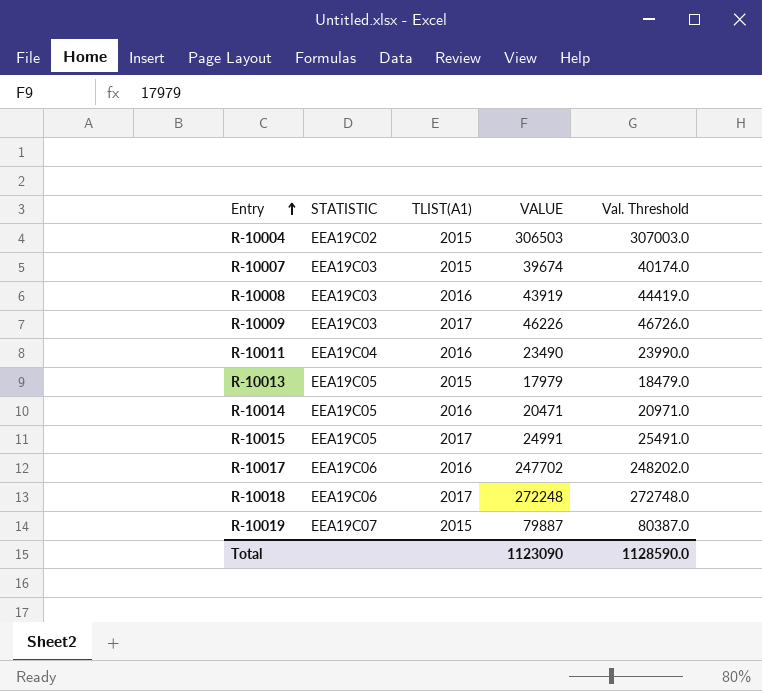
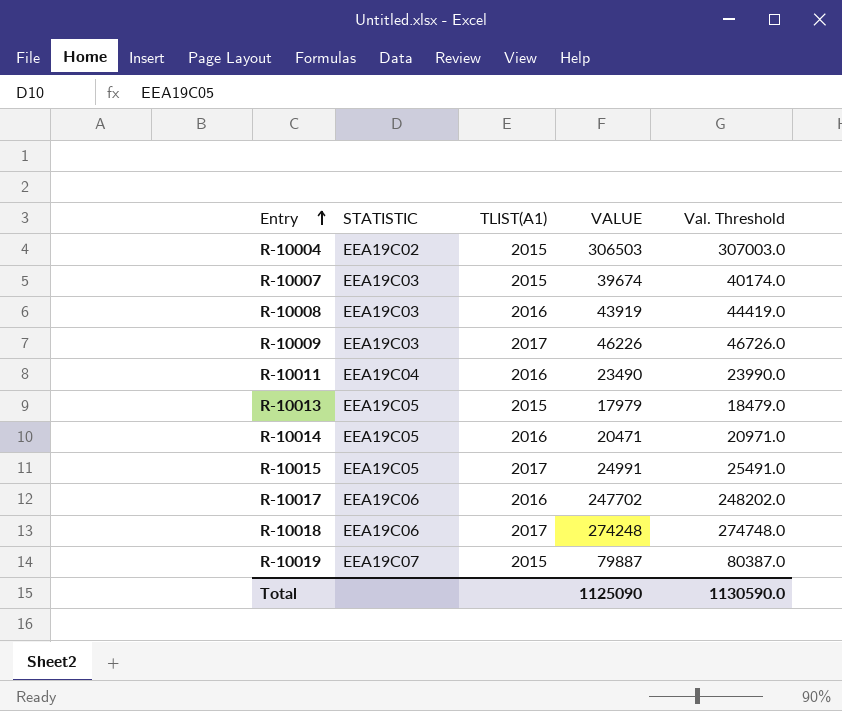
R-10018 | VALUE: 272248 -> 274248
R-10018 | Val. Threshold: 272748.0 -> 274748.0
Total | VALUE: 1123090 -> 1125090
Total | Val. Threshold: 1128590.0 -> 1130590.0

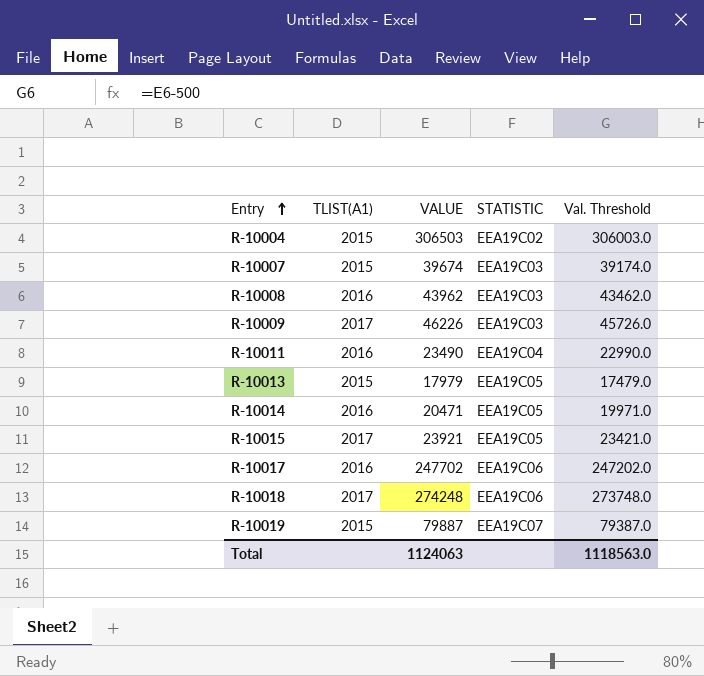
column STATISTIC | position: 2 -> 4
column Val. Threshold | formula: [VALUE] + 500 -> [VALUE] - 500
R-10008 | VALUE: 43919 -> 43962
R-10015 | VALUE: 24991 -> 23921
Total | VALUE: 1125090 -> 1124063
Total | Val. Threshold: 1130590.0 -> 1118563.0

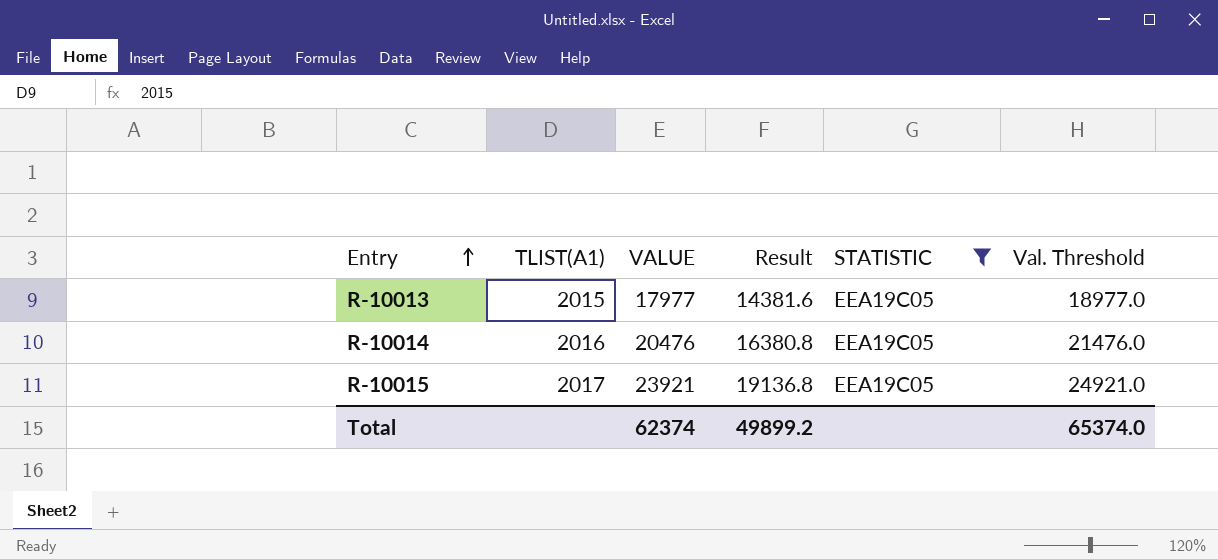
filter: none -> STATISTIC = EEA19C05
column Result | formula: none -> [VALUE] * 0.8
column Val. Threshold | formula: [VALUE] - 500 -> [VALUE] + 1000
R-10013 | VALUE: 17979 -> 17977
R-10014 | VALUE: 20471 -> 20476
Total | VALUE: 1124063 -> 62374
Total | Val. Threshold: 1118563.0 -> 65374.0

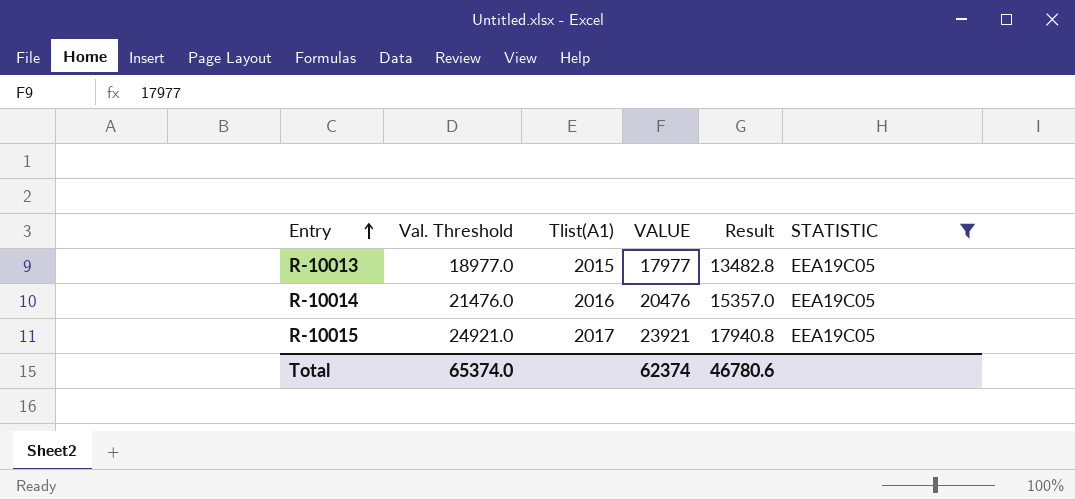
column Val. Threshold | position: 6 -> 2
column name: TLIST(A1) -> Tlist(A1)
column Result | formula: [VALUE] * 0.8 -> [VALUE] * 0.75
Total | Result: 49899.2 -> 46780.6

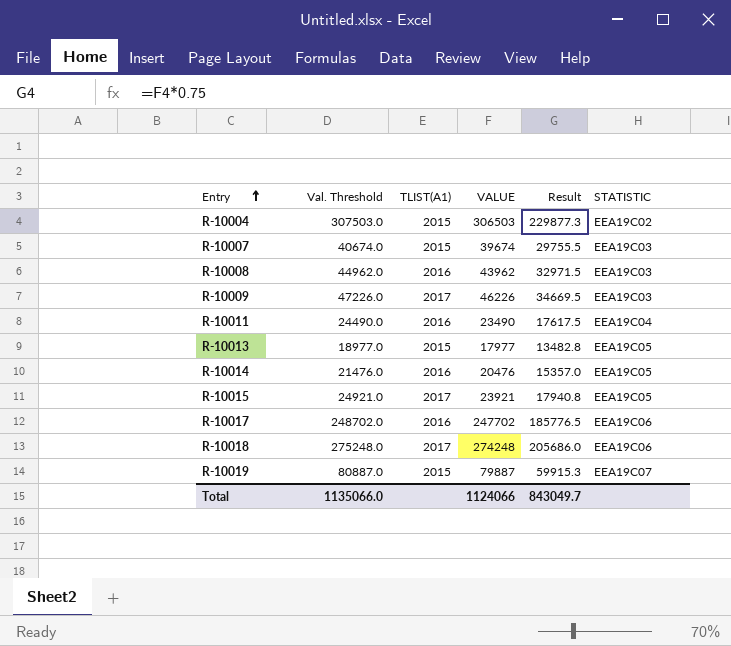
filter: STATISTIC = EEA19C05 -> none
column name: Tlist(A1) -> TLIST(A1)
Total | Val. Threshold: 65374.0 -> 1135066.0
Total | VALUE: 62374 -> 1124066
Total | Result: 46780.6 -> 843049.7

